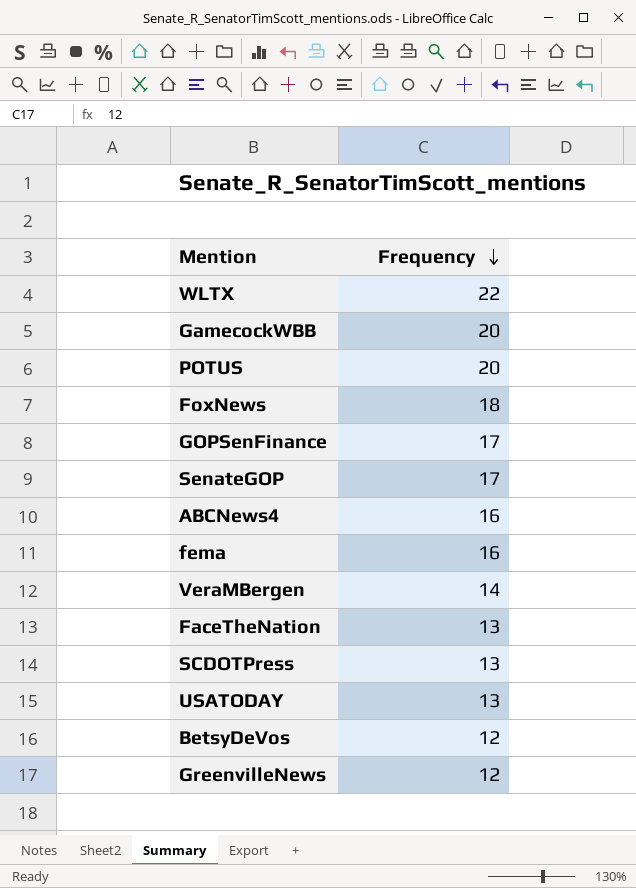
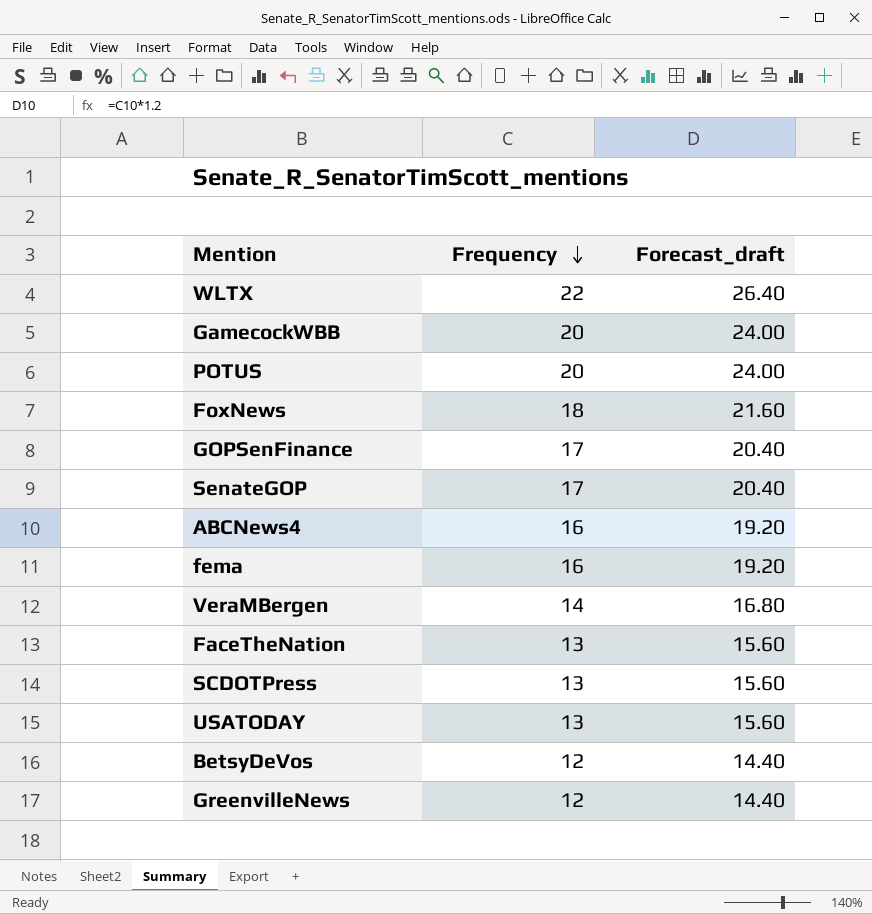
column Forecast_draft | formula: none -> [Frequency] * 1.2

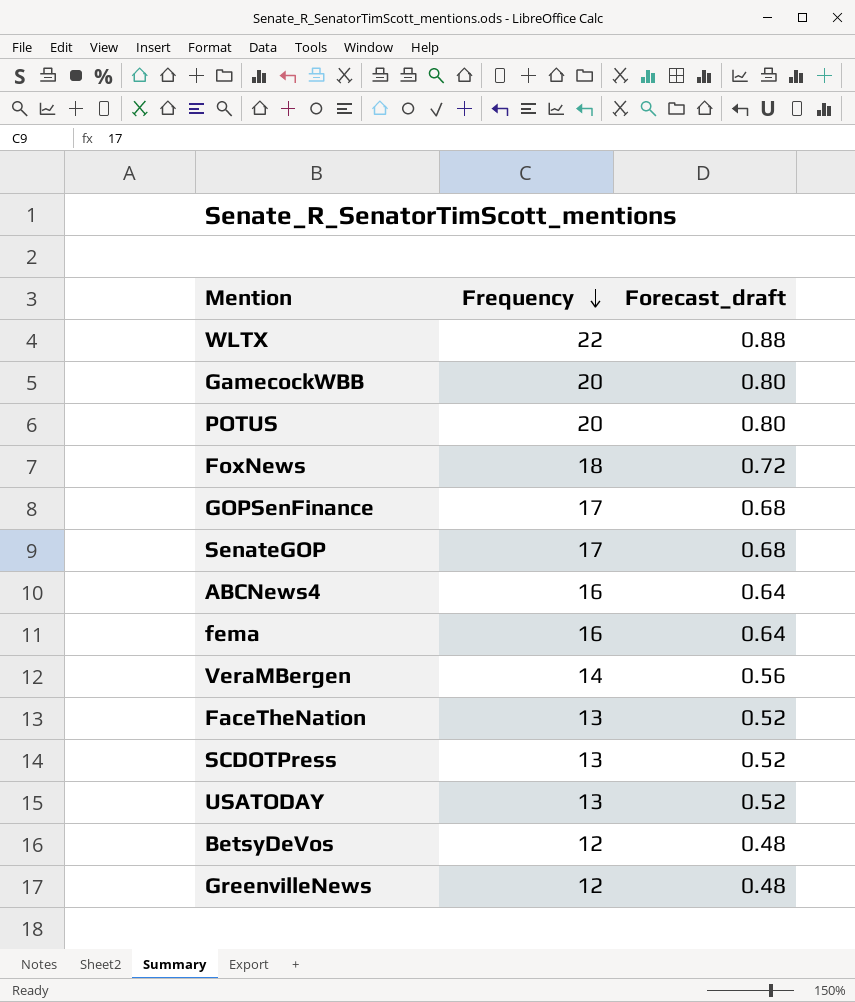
column Forecast_draft | formula: [Frequency] * 1.2 -> [Frequency] * 0.04

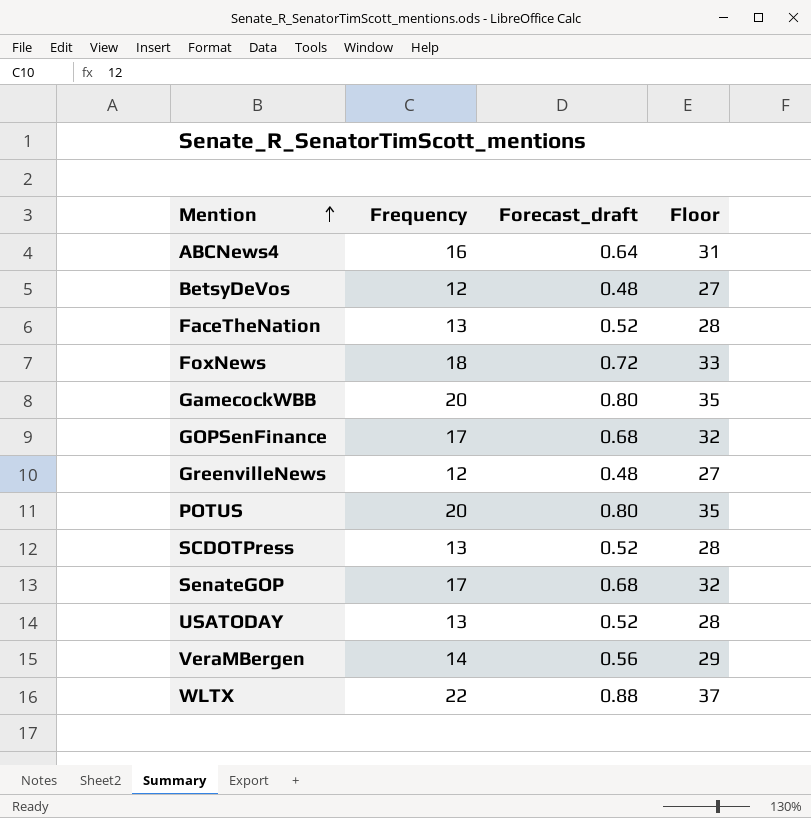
row order: Frequency descending -> Mention ascending
column Floor | formula: none -> [Frequency] + 15
row fema: 16 | 0.64 -> none

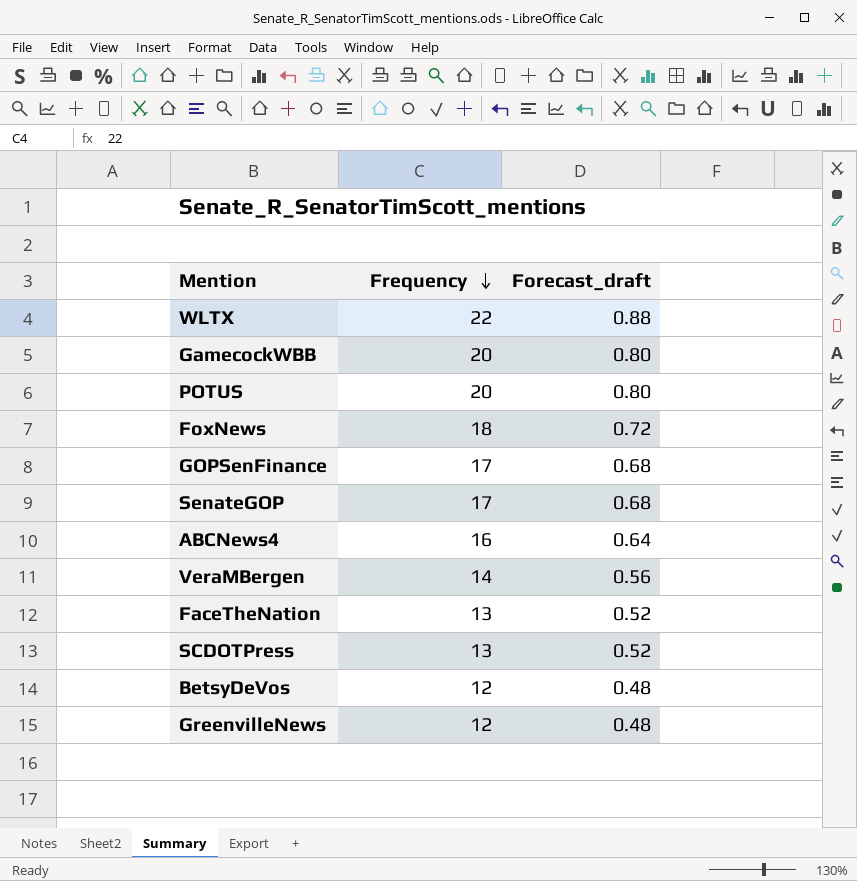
row order: Mention ascending -> Frequency descending
column Floor | formula: [Frequency] + 15 -> none
row USATODAY: 13 | 0.52 | 28 -> none

